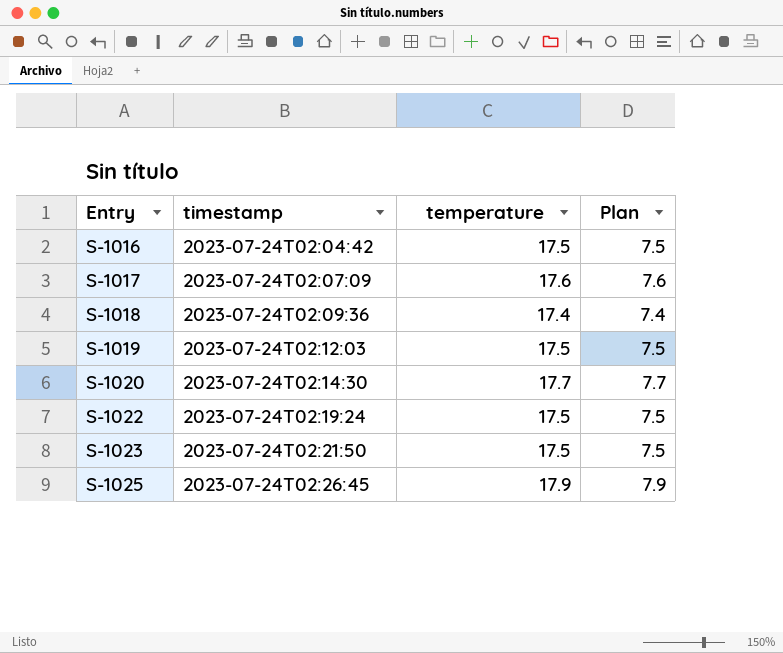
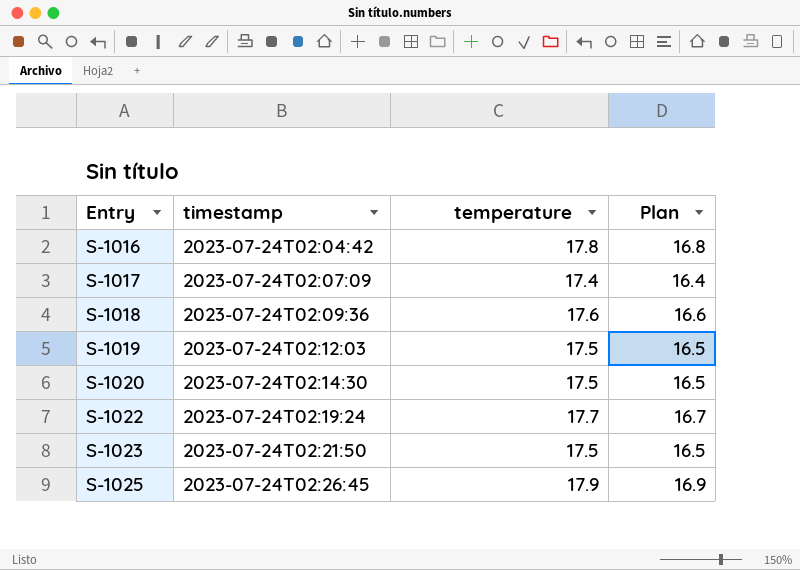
column Plan | formula: [temperature] - 10 -> [temperature] - 1
S-1016 | temperature: 17.5 -> 17.8
S-1017 | temperature: 17.6 -> 17.4
S-1018 | temperature: 17.4 -> 17.6
S-1020 | temperature: 17.7 -> 17.5
S-1022 | temperature: 17.5 -> 17.7

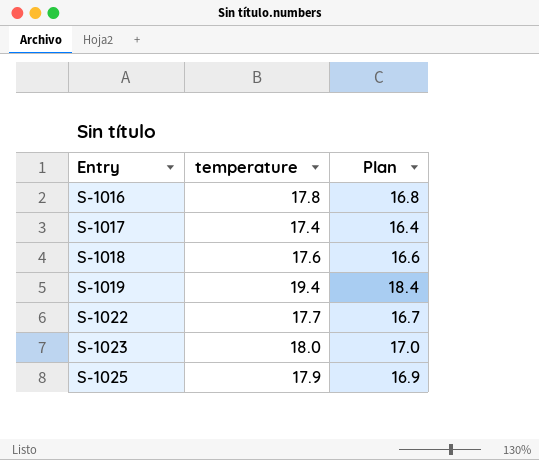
column timestamp | position: 2 -> none
row S-1020: 2023-07-24T02:14:30 | 17.5 | 16.5 -> none
S-1019 | temperature: 17.5 -> 19.4
S-1019 | Plan: 16.5 -> 18.4
S-1023 | temperature: 17.5 -> 18.0
S-1023 | Plan: 16.5 -> 17.0

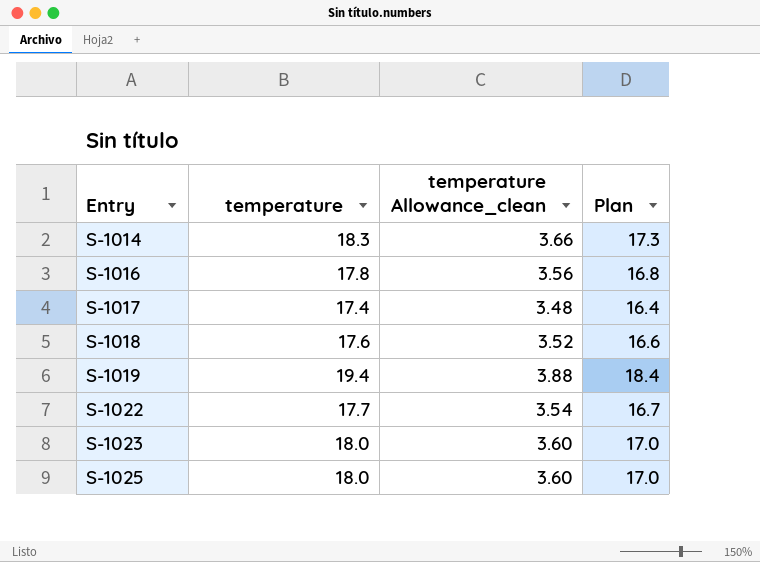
column temperature Allowance_clean | formula: none -> [temperature] * 0.2
row S-1014: none -> 18.3 | 3.66 | 17.3
S-1025 | temperature: 17.9 -> 18.0
S-1025 | Plan: 16.9 -> 17.0

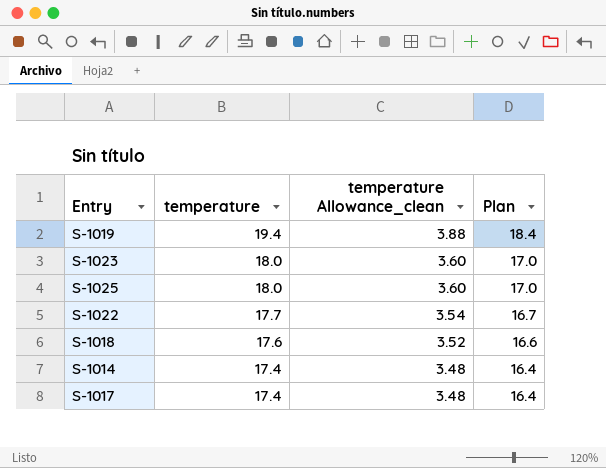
row order: Entry ascending -> temperature descending
row S-1016: 17.8 | 3.56 | 16.8 -> none
S-1014 | temperature: 18.3 -> 17.4
S-1014 | temperature Allowance_clean: 3.66 -> 3.48
S-1014 | Plan: 17.3 -> 16.4

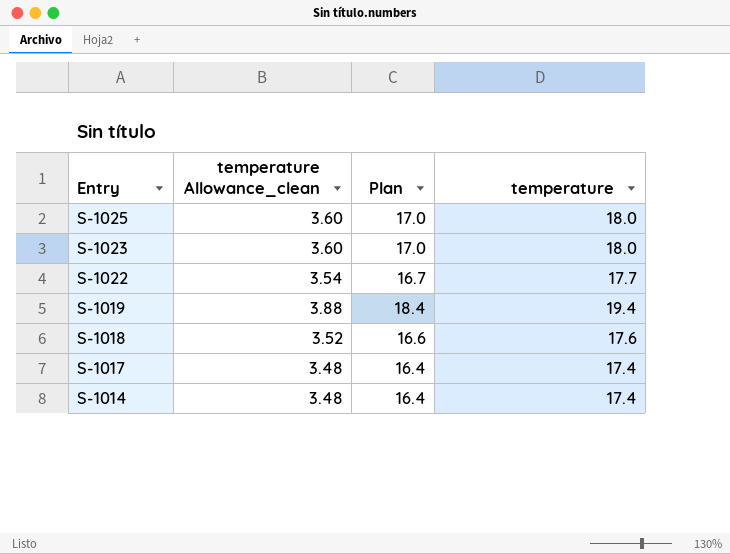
row order: temperature descending -> Entry descending
column temperature | position: 2 -> 4

